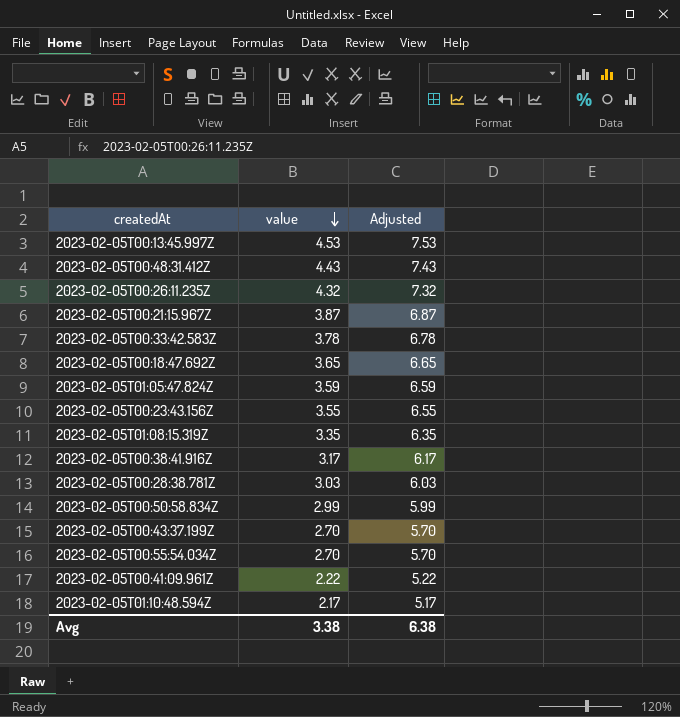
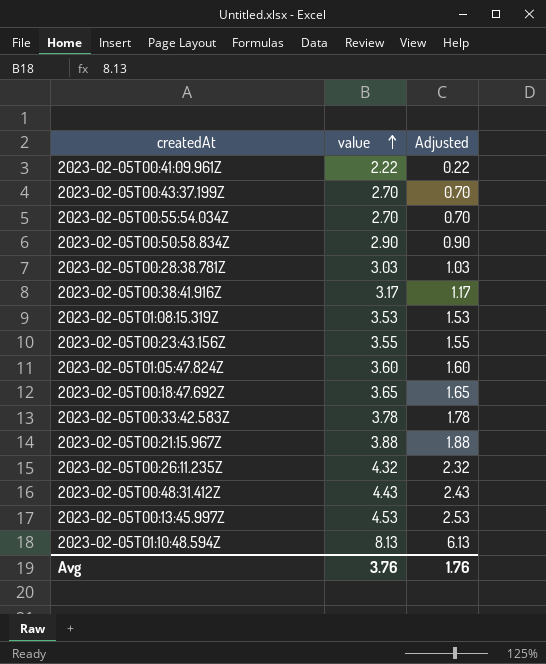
row order: value descending -> value ascending
column Adjusted | formula: [value] + 3 -> [value] - 2
2023-02-05T00:50:58.834Z | value: 2.99 -> 2.90
2023-02-05T01:08:15.319Z | value: 3.35 -> 3.53
2023-02-05T01:05:47.824Z | value: 3.59 -> 3.60
2023-02-05T00:21:15.967Z | value: 3.87 -> 3.88
2023-02-05T01:10:48.594Z | value: 2.17 -> 8.13
Avg | value: 3.38 -> 3.76
Avg | Adjusted: 6.38 -> 1.76

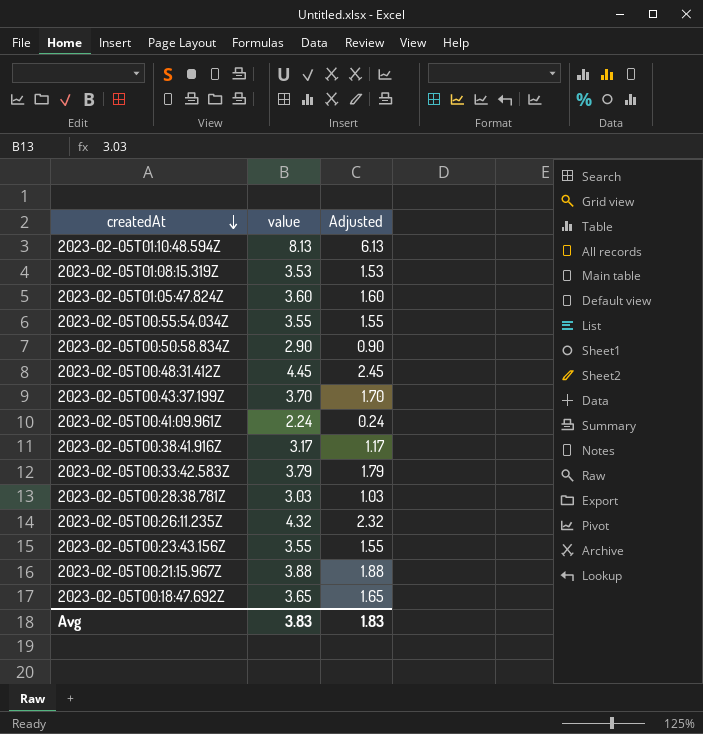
row order: value ascending -> createdAt descending
row 2023-02-05T00:13:45.997Z: 4.53 | 2.53 -> none
2023-02-05T00:55:54.034Z | value: 2.70 -> 3.55
2023-02-05T00:55:54.034Z | Adjusted: 0.70 -> 1.55
2023-02-05T00:48:31.412Z | value: 4.43 -> 4.45
2023-02-05T00:48:31.412Z | Adjusted: 2.43 -> 2.45
2023-02-05T00:43:37.199Z | value: 2.70 -> 3.70
2023-02-05T00:43:37.199Z | Adjusted: 0.70 -> 1.70
2023-02-05T00:41:09.961Z | value: 2.22 -> 2.24
2023-02-05T00:41:09.961Z | Adjusted: 0.22 -> 0.24
2023-02-05T00:33:42.583Z | value: 3.78 -> 3.79
2023-02-05T00:33:42.583Z | Adjusted: 1.78 -> 1.79
Avg | value: 3.76 -> 3.83
Avg | Adjusted: 1.76 -> 1.83

